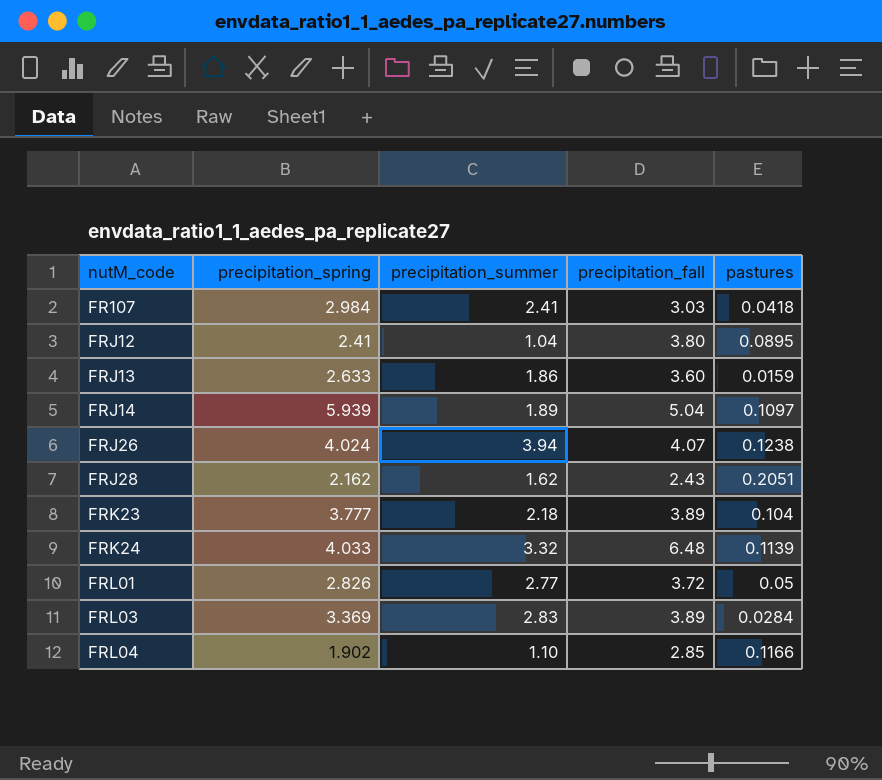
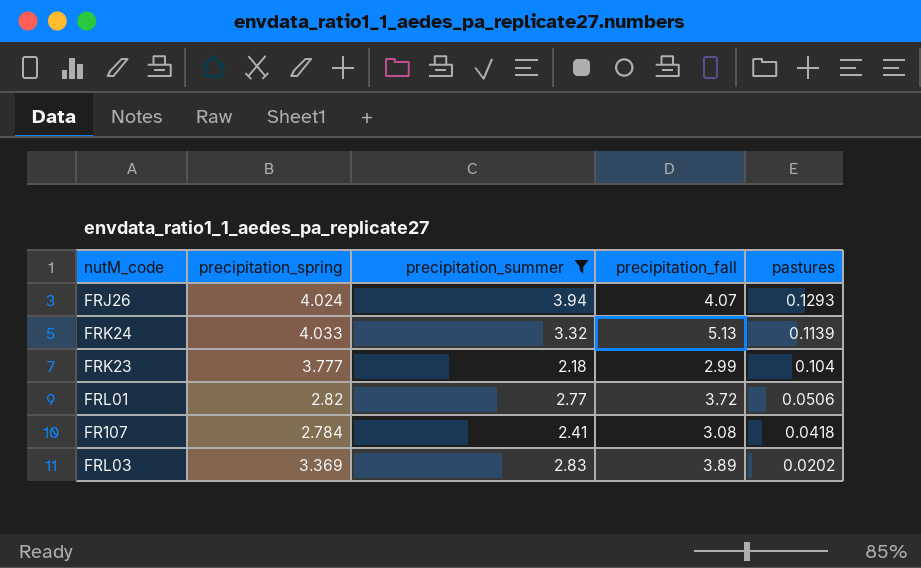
filter: none -> precipitation_summer >= 2.18
row order: nutM_code ascending -> pastures descending
FRJ26 | pastures: 0.1238 -> 0.1293
FRK24 | precipitation_fall: 6.48 -> 5.13
FRK23 | precipitation_fall: 3.89 -> 2.99
FRL01 | precipitation_spring: 2.826 -> 2.82
FRL01 | pastures: 0.05 -> 0.0506
FR107 | precipitation_spring: 2.984 -> 2.784
FR107 | precipitation_fall: 3.03 -> 3.08
FRL03 | pastures: 0.0284 -> 0.0202

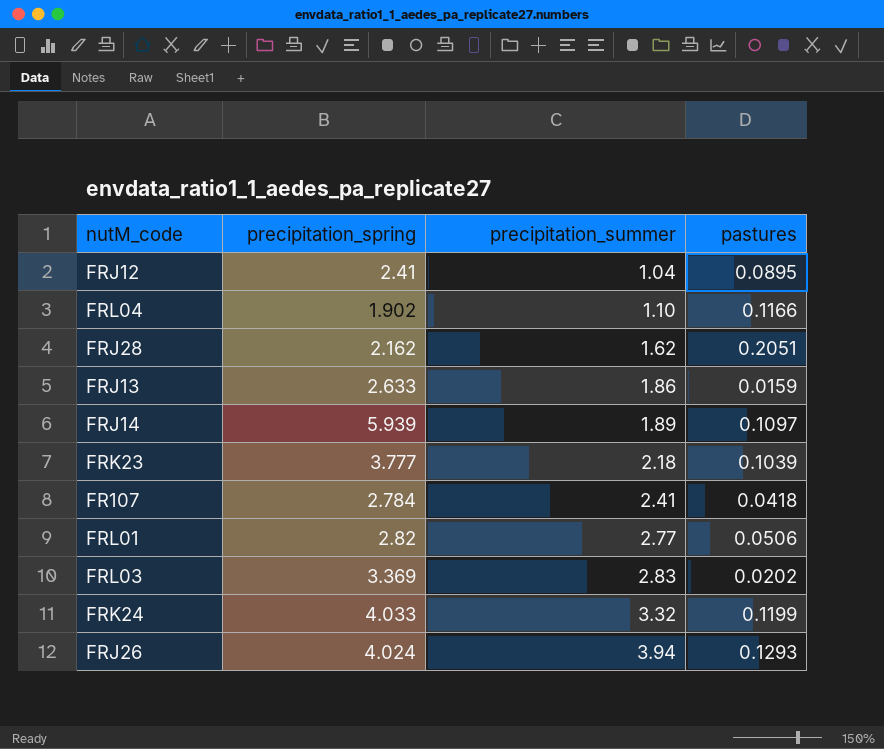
filter: precipitation_summer >= 2.18 -> none
row order: pastures descending -> precipitation_summer ascending
column precipitation_fall | position: 4 -> none
FRK23 | pastures: 0.104 -> 0.1039
FRK24 | pastures: 0.1139 -> 0.1199

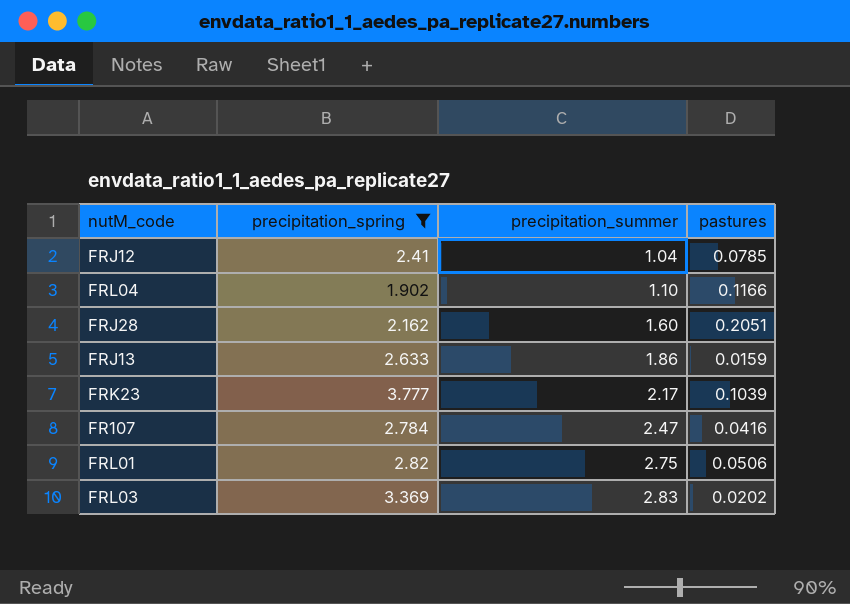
filter: none -> precipitation_spring <= 3.777
FRJ12 | pastures: 0.0895 -> 0.0785
FRJ28 | precipitation_summer: 1.62 -> 1.60
FRK23 | precipitation_summer: 2.18 -> 2.17
FR107 | precipitation_summer: 2.41 -> 2.47
FR107 | pastures: 0.0418 -> 0.0416
FRL01 | precipitation_summer: 2.77 -> 2.75

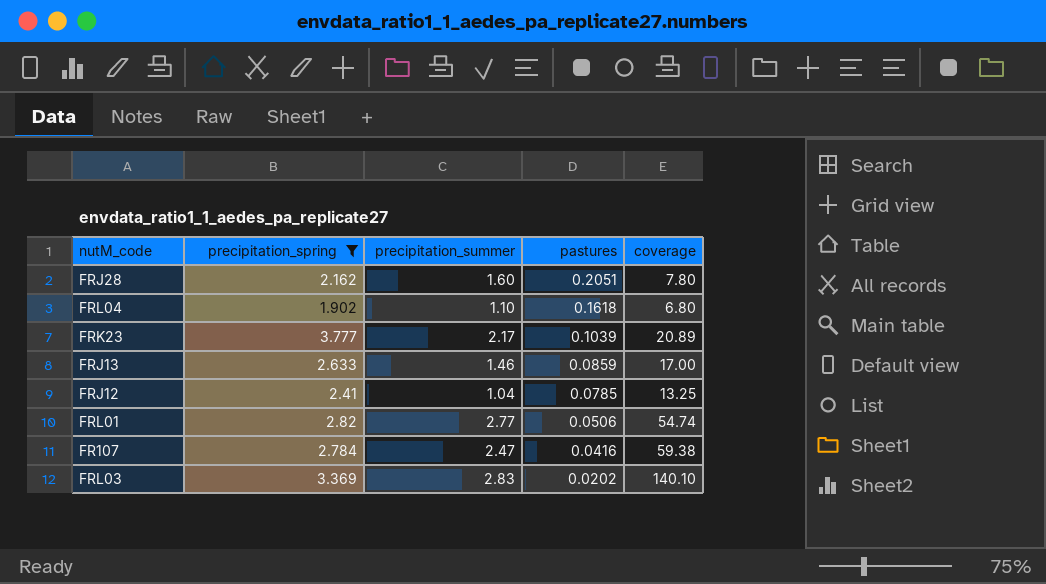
row order: precipitation_summer ascending -> pastures descending
column coverage | formula: none -> [precipitation_summer] / [pastures]
FRL04 | pastures: 0.1166 -> 0.1618
FRJ13 | precipitation_summer: 1.86 -> 1.46
FRJ13 | pastures: 0.0159 -> 0.0859
FRL01 | precipitation_summer: 2.75 -> 2.77

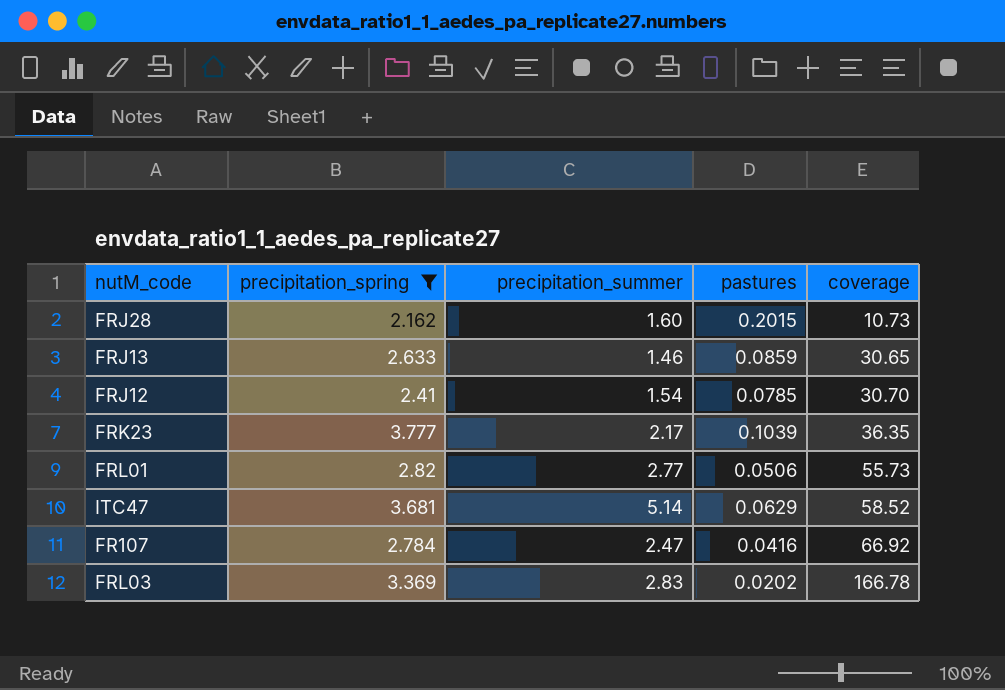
row order: pastures descending -> coverage ascending
column coverage | formula: [precipitation_summer] / [pastures] -> [precipitation_spring] / [pastures]
row FRL04: 1.902 | 1.10 | 0.1618 | 6.80 -> none
FRJ28 | pastures: 0.2051 -> 0.2015
FRJ12 | precipitation_summer: 1.04 -> 1.54
row ITC47: none -> 3.681 | 5.14 | 0.0629 | 58.52

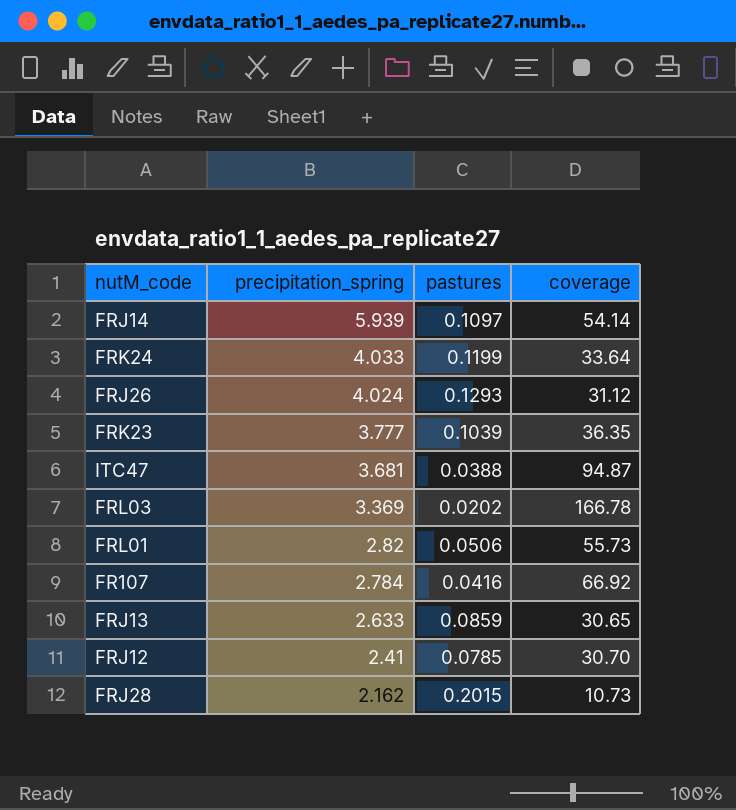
filter: precipitation_spring <= 3.777 -> none
row order: coverage ascending -> precipitation_spring descending
column precipitation_summer | position: 3 -> none
ITC47 | pastures: 0.0629 -> 0.0388
ITC47 | coverage: 58.52 -> 94.87

